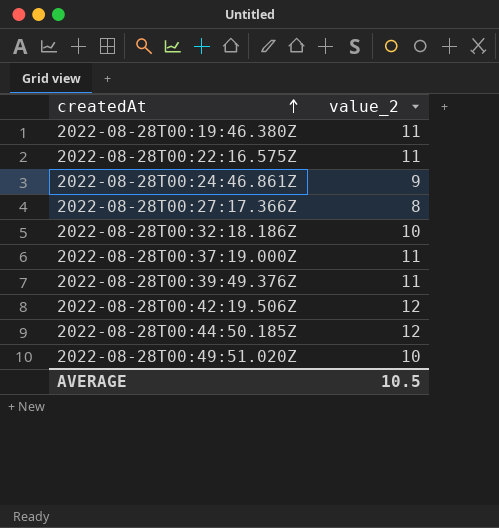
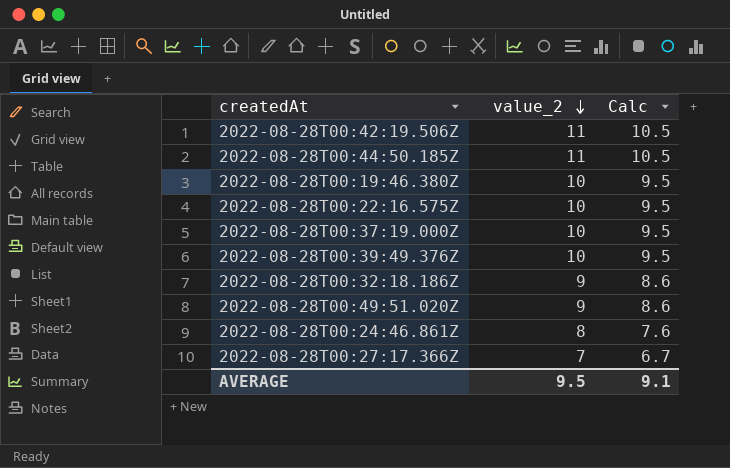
row order: createdAt ascending -> value_2 descending
column Calc | formula: none -> [value_2] * 0.95
2022-08-28T00:42:19.506Z | value_2: 12 -> 11
2022-08-28T00:44:50.185Z | value_2: 12 -> 11
2022-08-28T00:19:46.380Z | value_2: 11 -> 10
2022-08-28T00:22:16.575Z | value_2: 11 -> 10
2022-08-28T00:37:19.000Z | value_2: 11 -> 10
2022-08-28T00:39:49.376Z | value_2: 11 -> 10
2022-08-28T00:32:18.186Z | value_2: 10 -> 9
2022-08-28T00:49:51.020Z | value_2: 10 -> 9
2022-08-28T00:24:46.861Z | value_2: 9 -> 8
2022-08-28T00:27:17.366Z | value_2: 8 -> 7
AVERAGE | value_2: 10.5 -> 9.5

